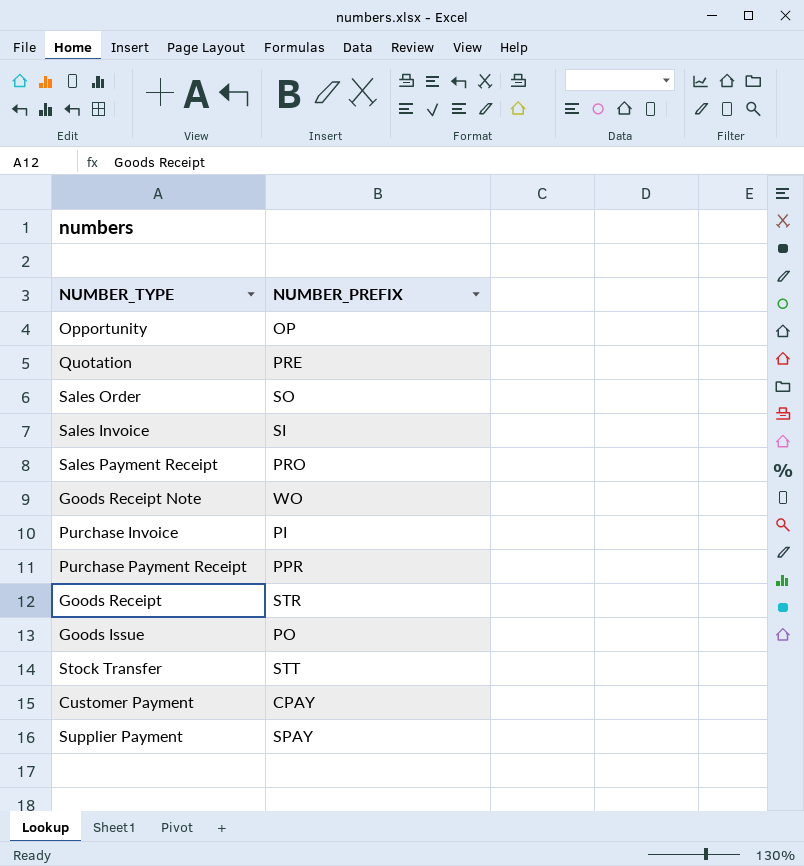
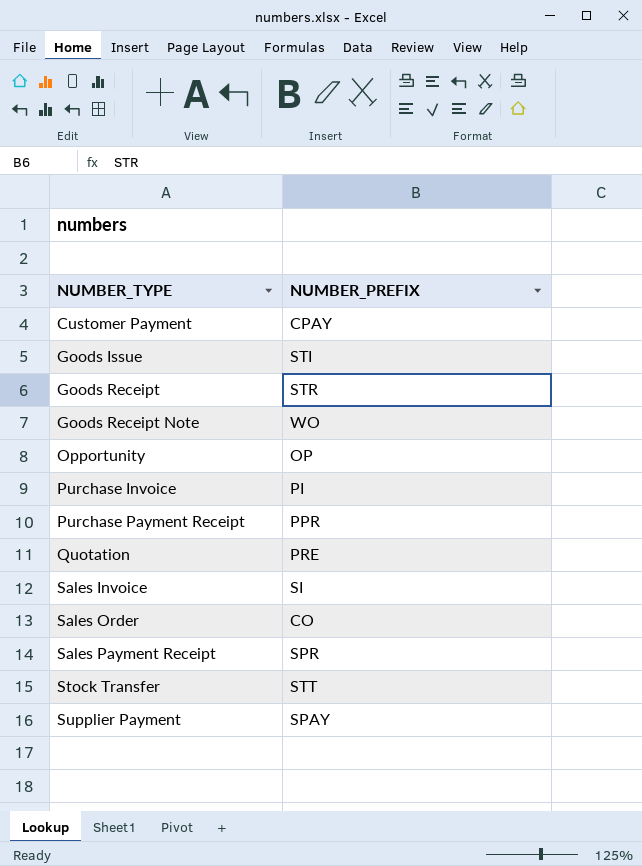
row order: none -> NUMBER_TYPE ascending
Goods Issue | NUMBER_PREFIX: PO -> STI
Sales Order | NUMBER_PREFIX: SO -> CO
Sales Payment Receipt | NUMBER_PREFIX: PRO -> SPR

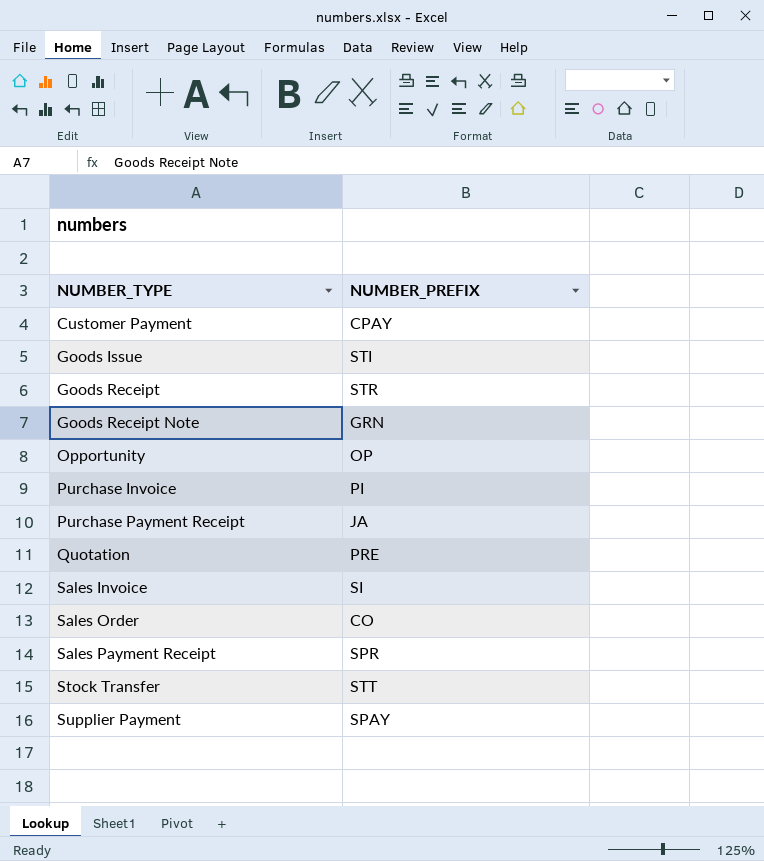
Goods Receipt Note | NUMBER_PREFIX: WO -> GRN
Purchase Payment Receipt | NUMBER_PREFIX: PPR -> JA

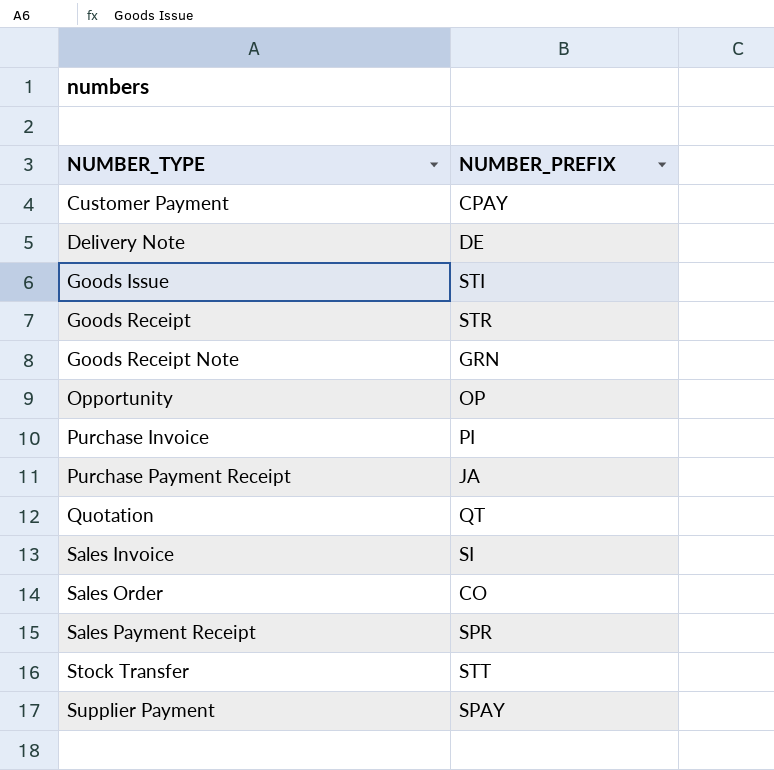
row Delivery Note: none -> DE
Quotation | NUMBER_PREFIX: PRE -> QT

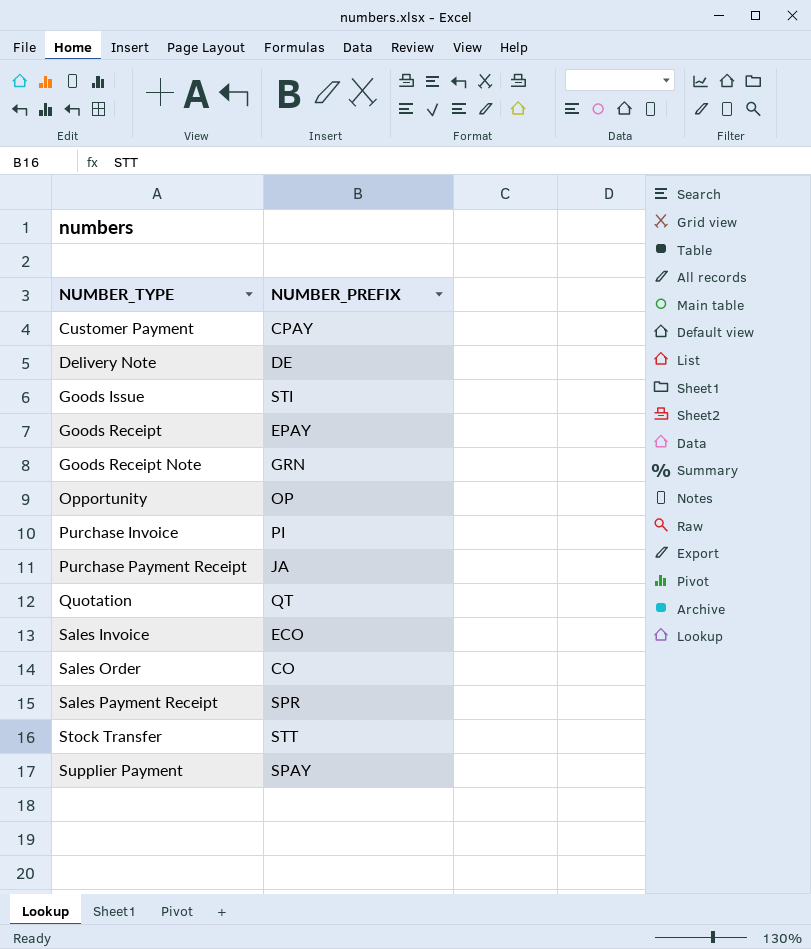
Goods Receipt | NUMBER_PREFIX: STR -> EPAY
Sales Invoice | NUMBER_PREFIX: SI -> ECO

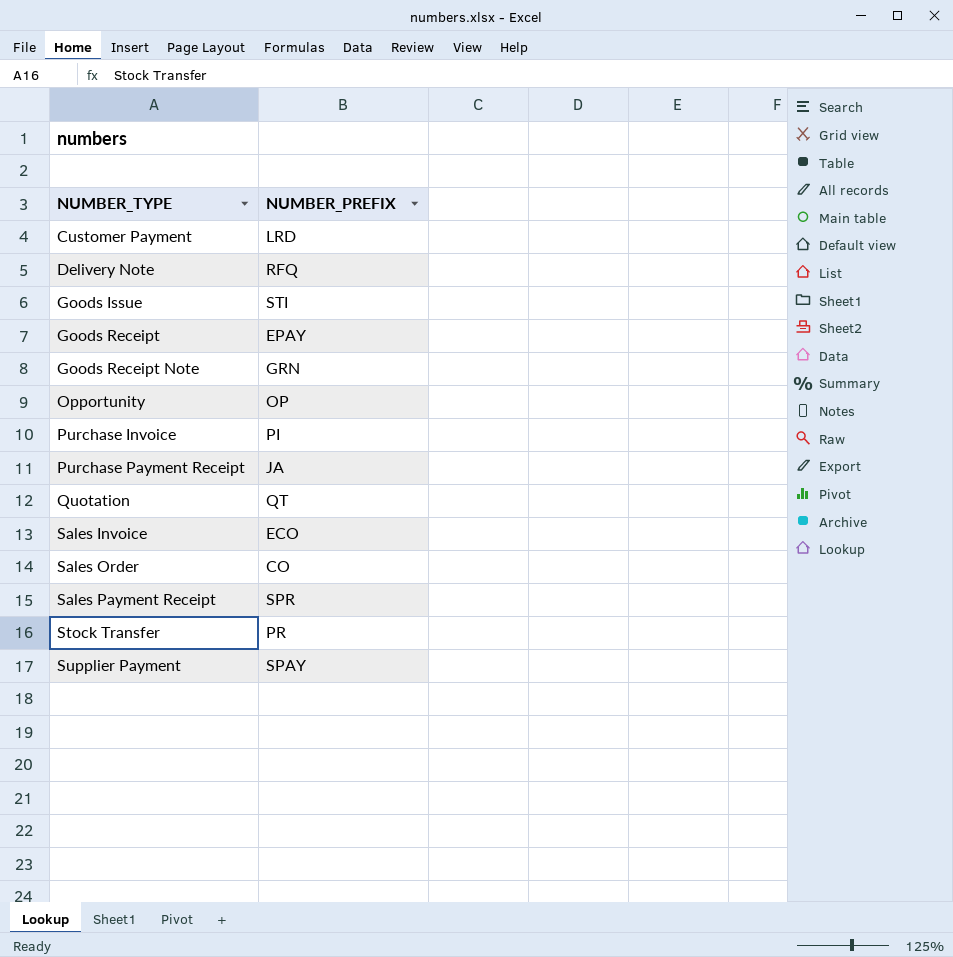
Customer Payment | NUMBER_PREFIX: CPAY -> LRD
Delivery Note | NUMBER_PREFIX: DE -> RFQ
Stock Transfer | NUMBER_PREFIX: STT -> PR

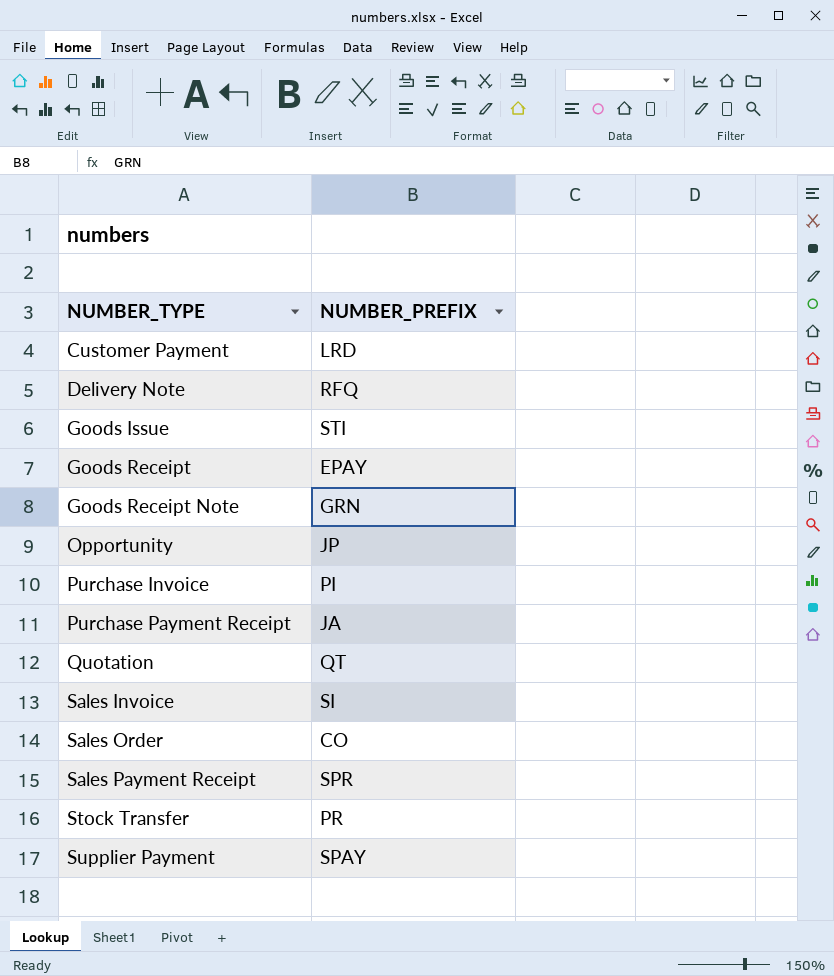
Opportunity | NUMBER_PREFIX: OP -> JP
Sales Invoice | NUMBER_PREFIX: ECO -> SI

